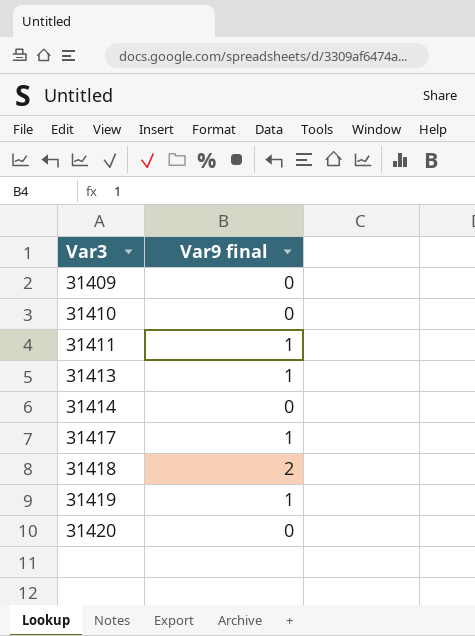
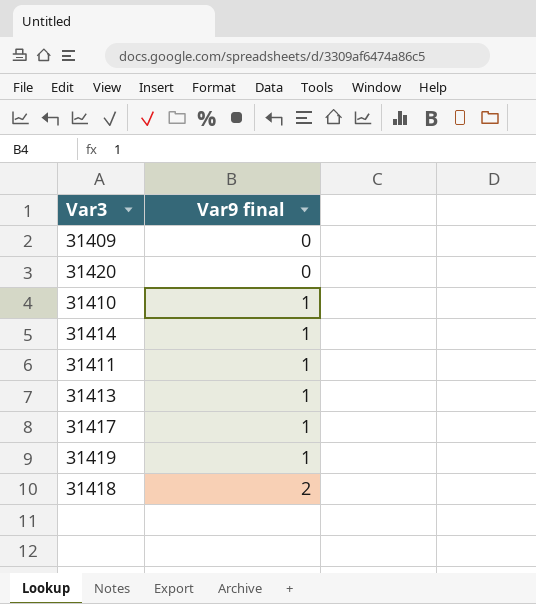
row order: Var3 ascending -> Var9 final ascending
31410 | Var9 final: 0 -> 1
31414 | Var9 final: 0 -> 1

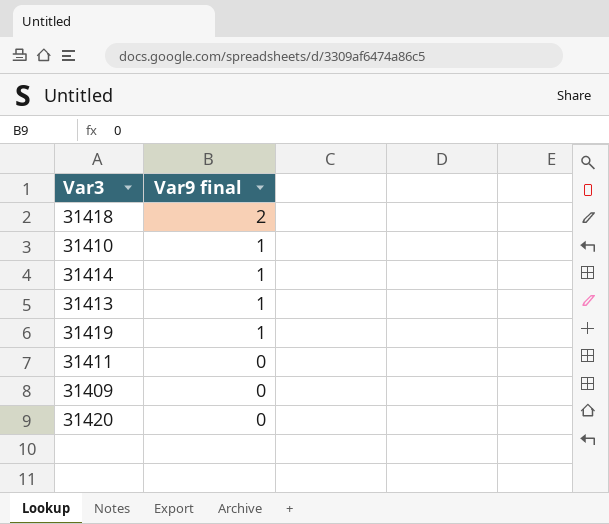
row order: Var9 final ascending -> Var9 final descending
row 31417: 1 -> none
31411 | Var9 final: 1 -> 0

